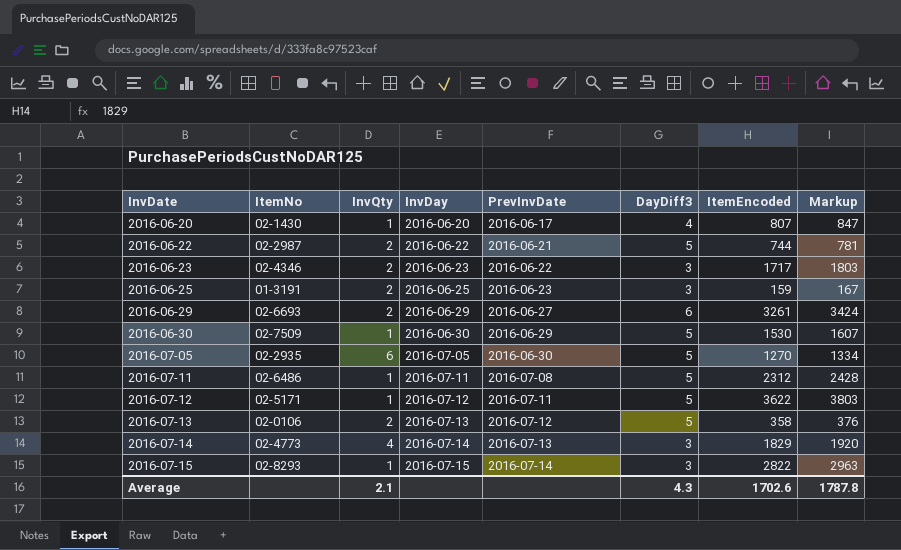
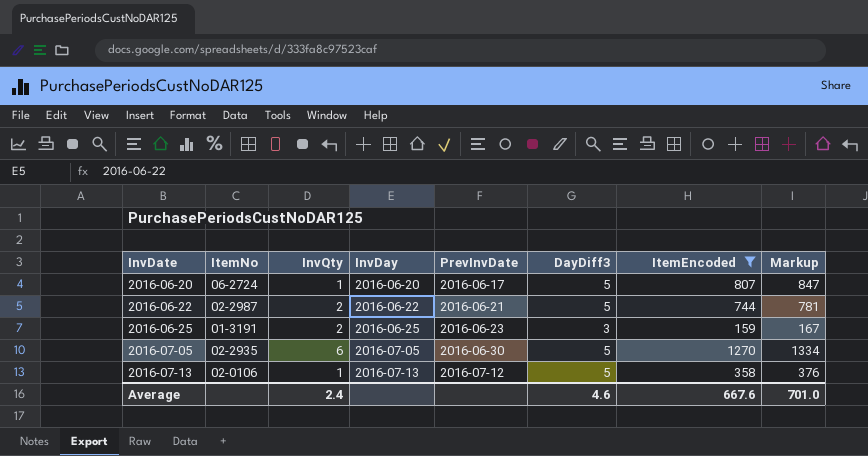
filter: none -> ItemEncoded <= 1270
2016-06-20 | ItemNo: 02-1430 -> 06-2724
2016-06-20 | DayDiff3: 4 -> 5
2016-07-13 | InvQty: 2 -> 1
Average | InvQty: 2.1 -> 2.4
Average | DayDiff3: 4.3 -> 4.6
Average | ItemEncoded: 1702.6 -> 667.6
Average | Markup: 1787.8 -> 701.0

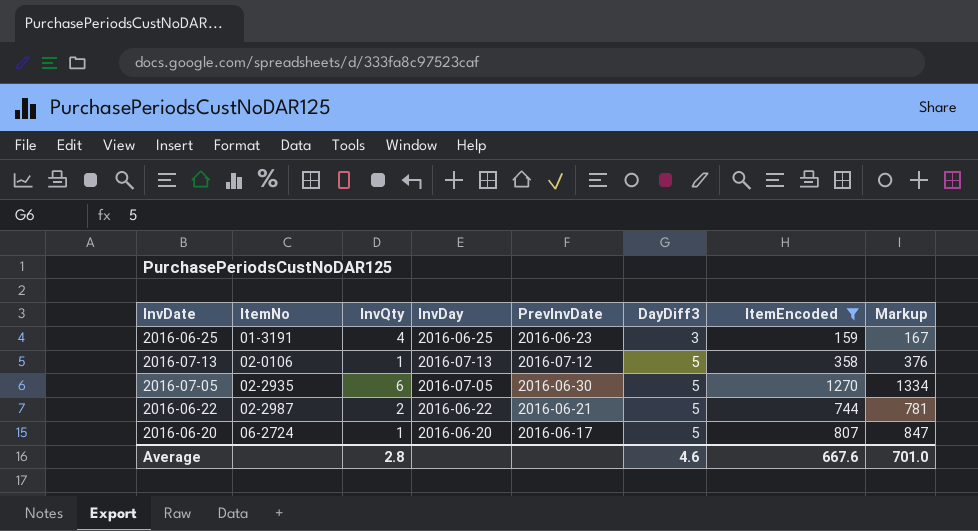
row order: InvDate ascending -> ItemNo ascending
2016-06-25 | InvQty: 2 -> 4
Average | InvQty: 2.4 -> 2.8

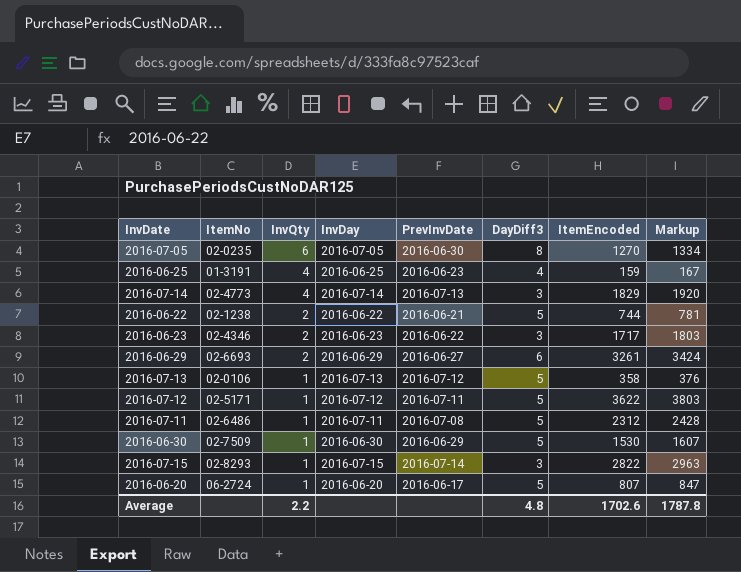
filter: ItemEncoded <= 1270 -> none
row order: ItemNo ascending -> InvQty descending
2016-07-05 | ItemNo: 02-2935 -> 02-0235
2016-07-05 | DayDiff3: 5 -> 8
2016-06-25 | DayDiff3: 3 -> 4
2016-06-22 | ItemNo: 02-2987 -> 02-1238
Average | InvQty: 2.8 -> 2.2
Average | DayDiff3: 4.6 -> 4.8
Average | ItemEncoded: 667.6 -> 1702.6
Average | Markup: 701.0 -> 1787.8

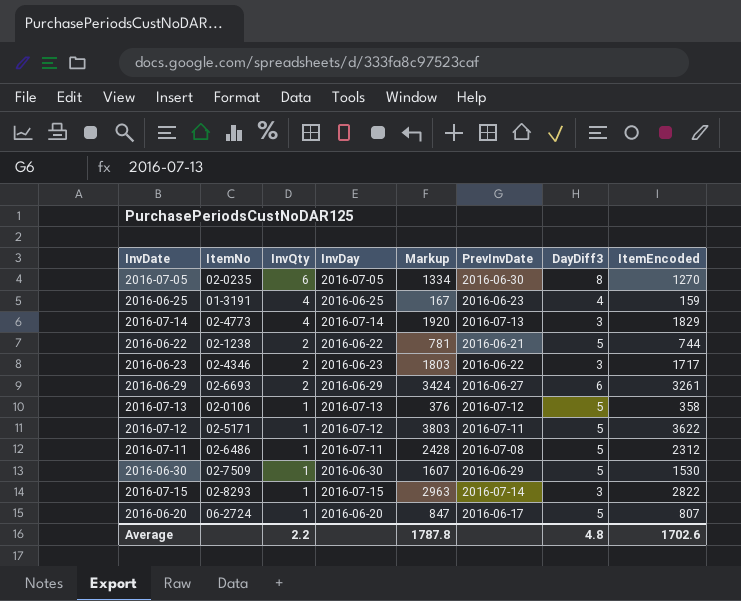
column Markup | position: 8 -> 5

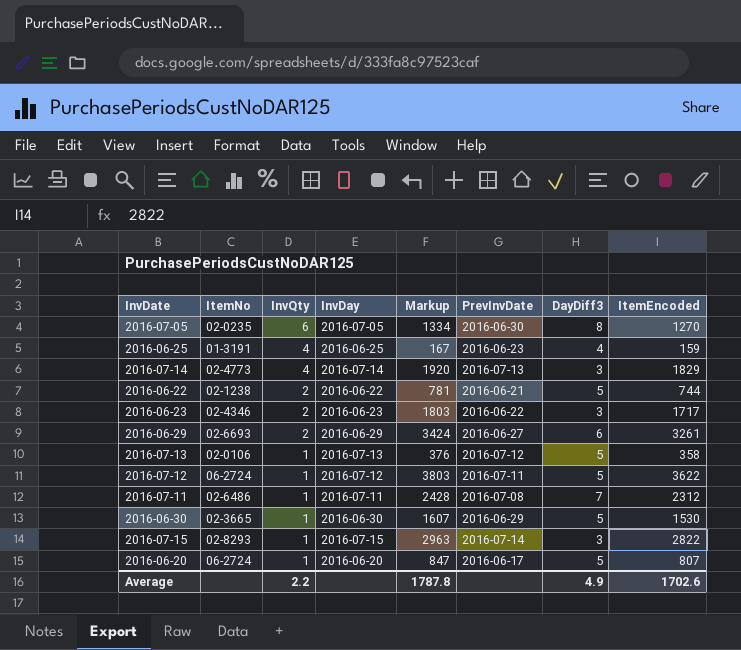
2016-07-12 | ItemNo: 02-5171 -> 06-2724
2016-07-11 | DayDiff3: 5 -> 7
2016-06-30 | ItemNo: 02-7509 -> 02-3665
Average | DayDiff3: 4.8 -> 4.9

